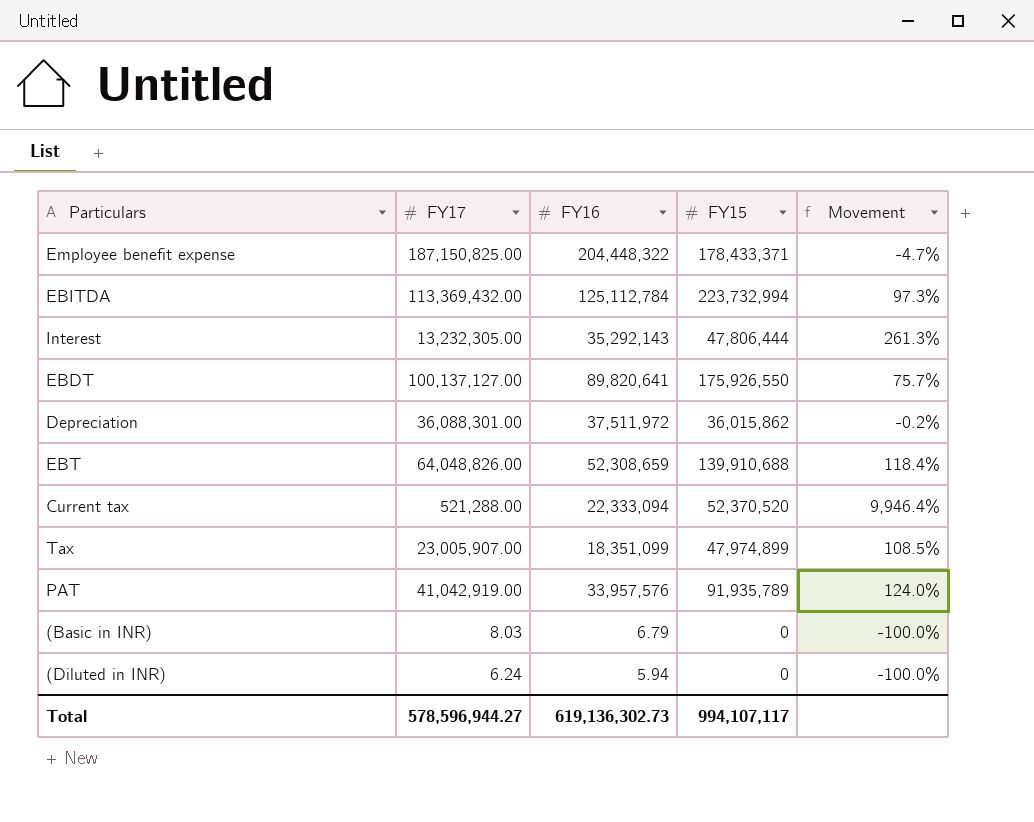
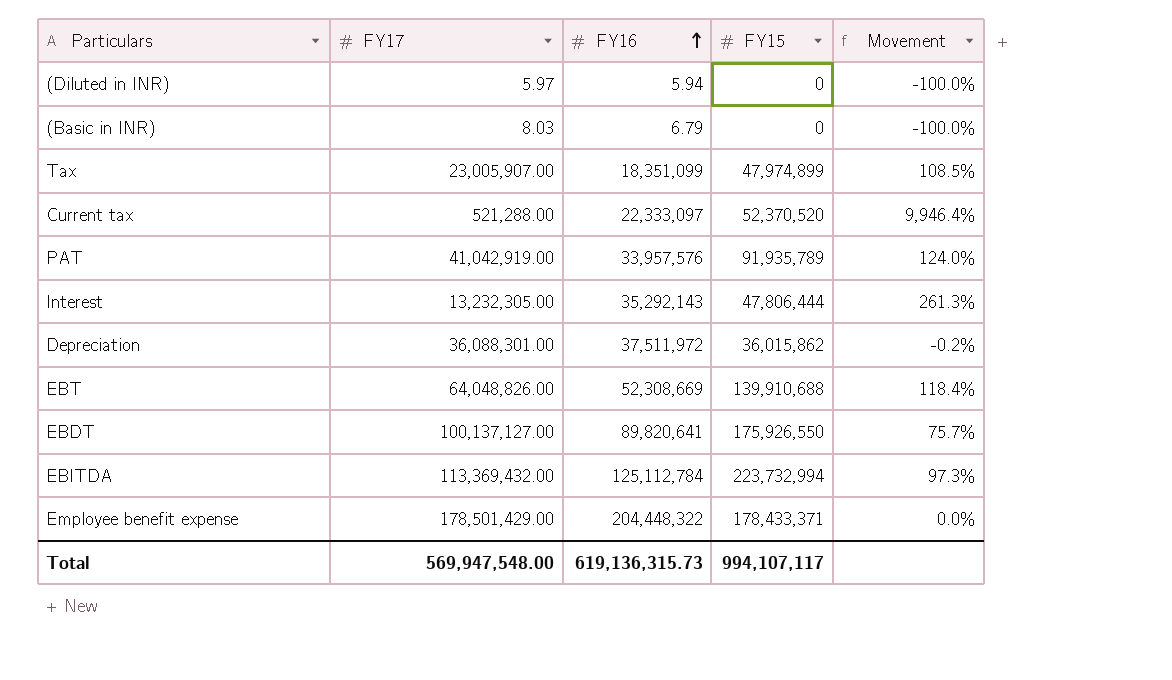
row order: none -> FY16 ascending
(Diluted in INR) | FY17: 6.24 -> 5.97
Current tax | FY16: 22,333,094 -> 22,333,097
EBT | FY16: 52,308,659 -> 52,308,669
Employee benefit expense | FY17: 187,150,825.00 -> 178,501,429.00
Employee benefit expense | Movement: -4.7% -> 0.0%
Total | FY17: 578,596,944.27 -> 569,947,548.00
Total | FY16: 619,136,302.73 -> 619,136,315.73

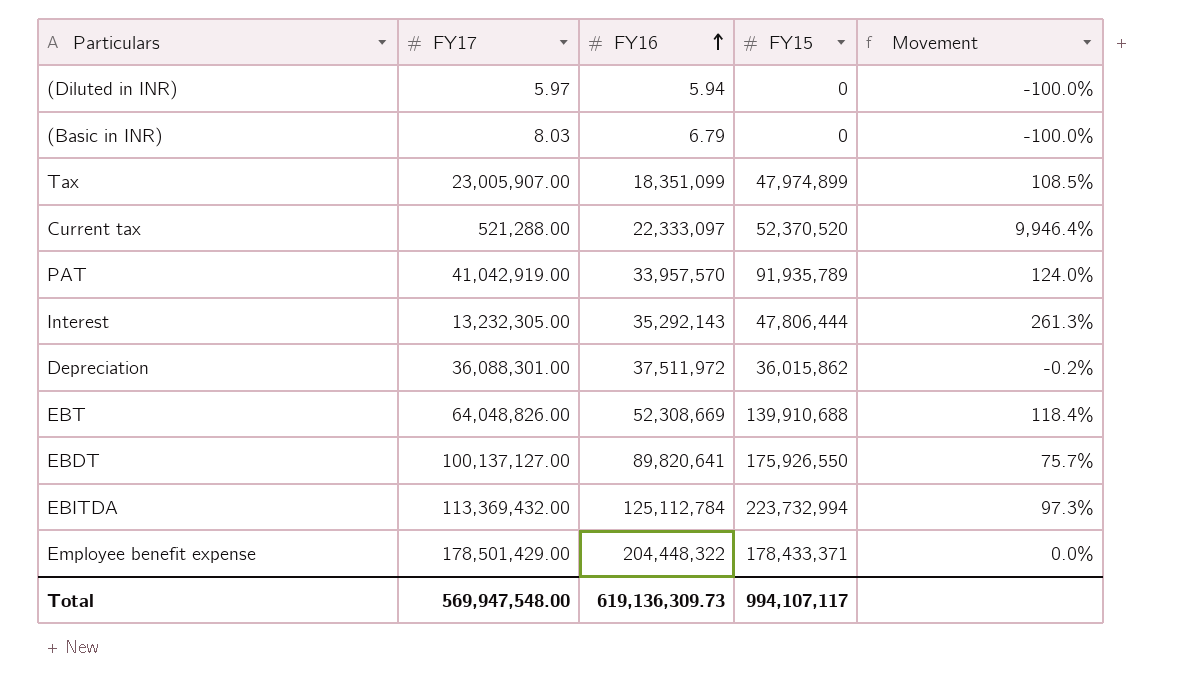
PAT | FY16: 33,957,576 -> 33,957,570
Total | FY16: 619,136,315.73 -> 619,136,309.73

